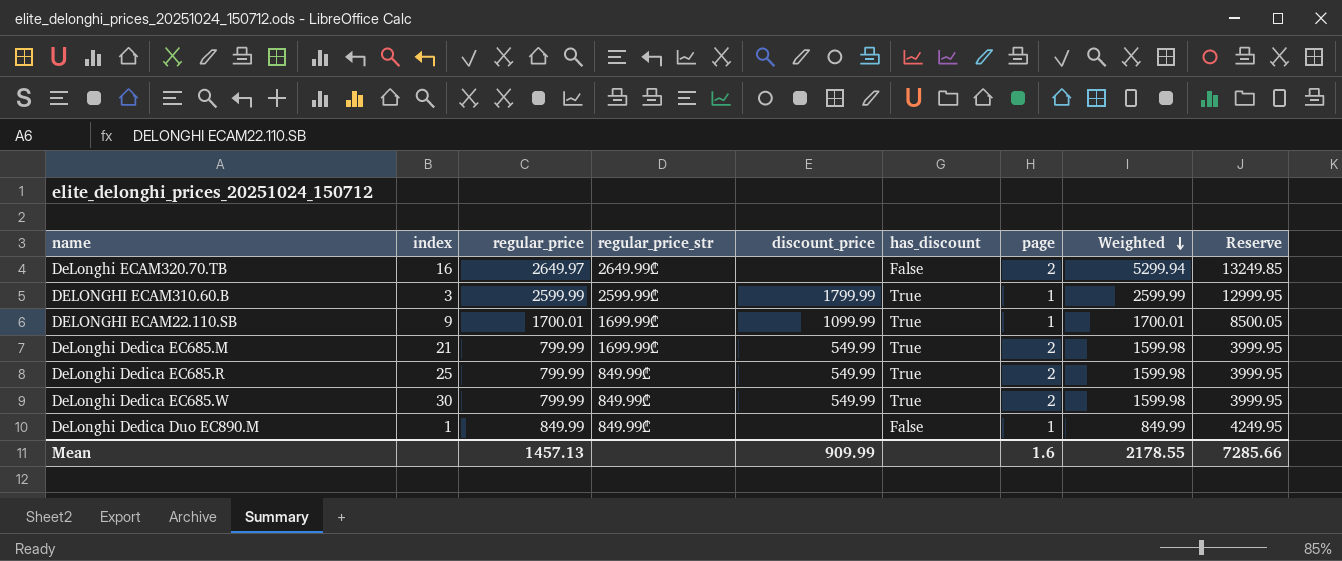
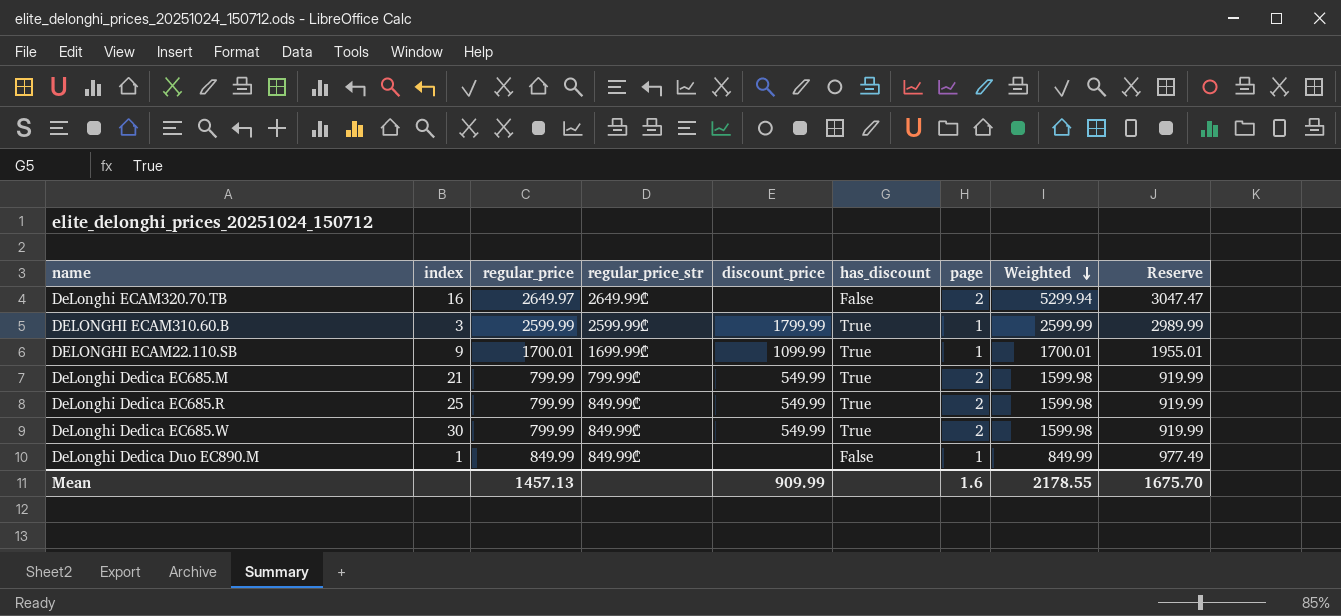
column Reserve | formula: [regular_price] * 5 -> [regular_price] * 1.15
DeLonghi Dedica EC685.M | regular_price_str: 1699.99₾ -> 799.99₾
Mean | Reserve: 7285.66 -> 1675.70

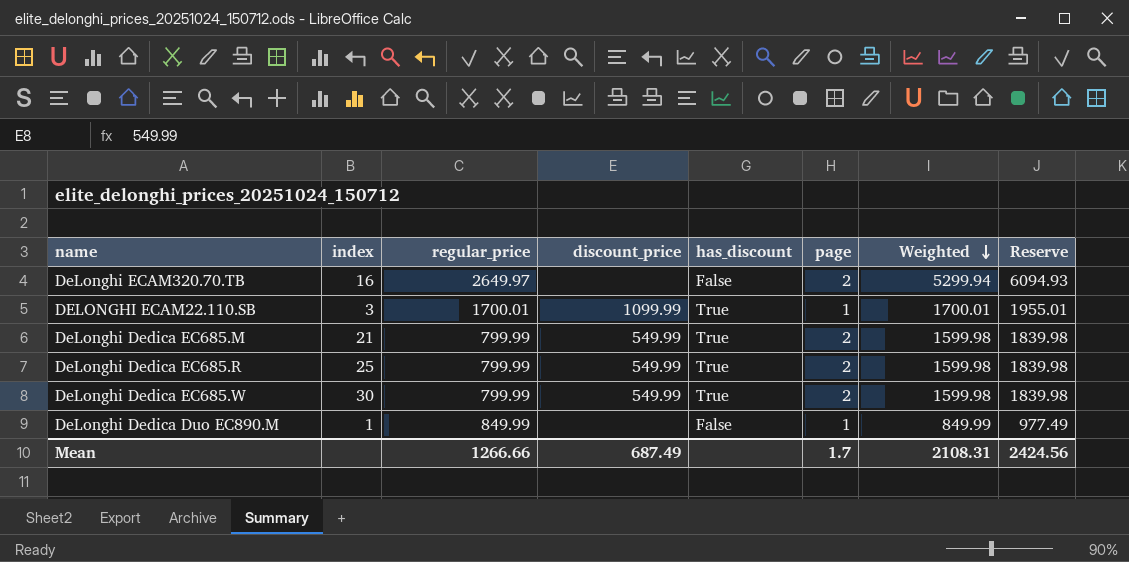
column regular_price_str | position: 4 -> none
column Reserve | formula: [regular_price] * 1.15 -> [Weighted] * 1.15
row DELONGHI ECAM310.60.B: 3 | 2599.99 | 2599.99₾ | 1799.99 | True | 1 | 2599.99 | 2989.99 -> none
DELONGHI ECAM22.110.SB | index: 9 -> 3
Mean | regular_price: 1457.13 -> 1266.66
Mean | discount_price: 909.99 -> 687.49
Mean | page: 1.6 -> 1.7
Mean | Weighted: 2178.55 -> 2108.31
Mean | Reserve: 1675.70 -> 2424.56

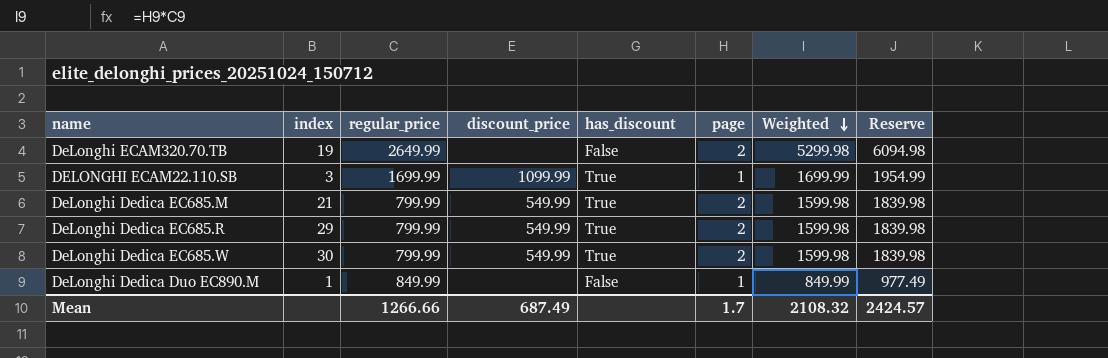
DeLonghi ECAM320.70.TB | index: 16 -> 19
DeLonghi ECAM320.70.TB | regular_price: 2649.97 -> 2649.99
DeLonghi ECAM320.70.TB | Weighted: 5299.94 -> 5299.98
DeLonghi ECAM320.70.TB | Reserve: 6094.93 -> 6094.98
DELONGHI ECAM22.110.SB | regular_price: 1700.01 -> 1699.99
DELONGHI ECAM22.110.SB | Weighted: 1700.01 -> 1699.99
DELONGHI ECAM22.110.SB | Reserve: 1955.01 -> 1954.99
DeLonghi Dedica EC685.R | index: 25 -> 29
Mean | Weighted: 2108.31 -> 2108.32
Mean | Reserve: 2424.56 -> 2424.57

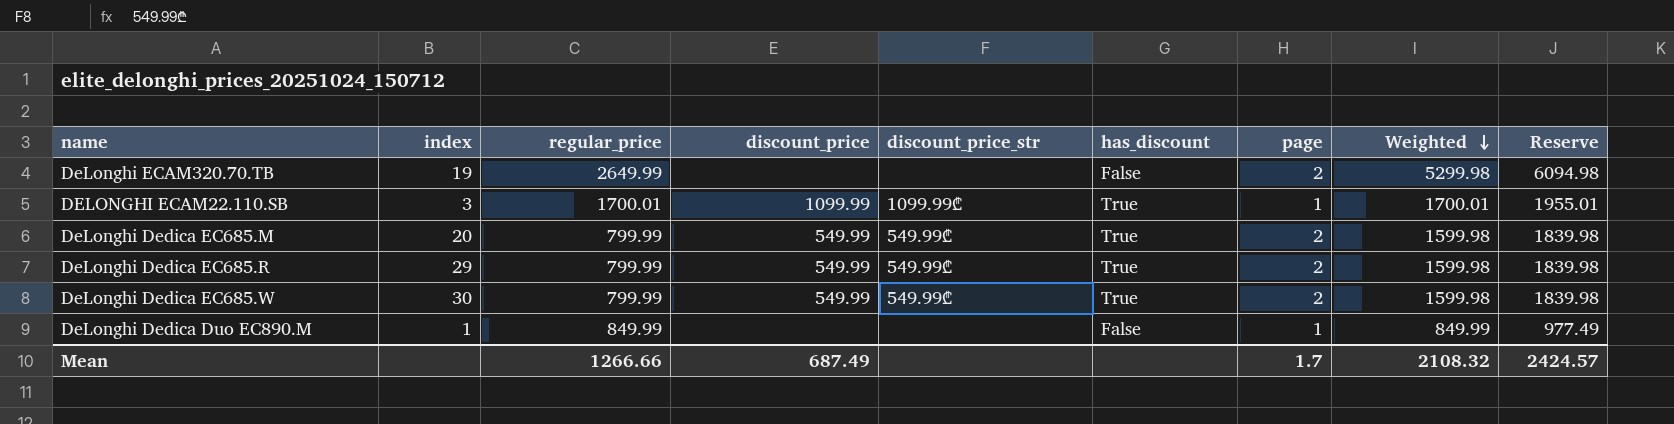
column discount_price_str | position: none -> 5
DELONGHI ECAM22.110.SB | regular_price: 1699.99 -> 1700.01
DELONGHI ECAM22.110.SB | Weighted: 1699.99 -> 1700.01
DELONGHI ECAM22.110.SB | Reserve: 1954.99 -> 1955.01
DeLonghi Dedica EC685.M | index: 21 -> 20

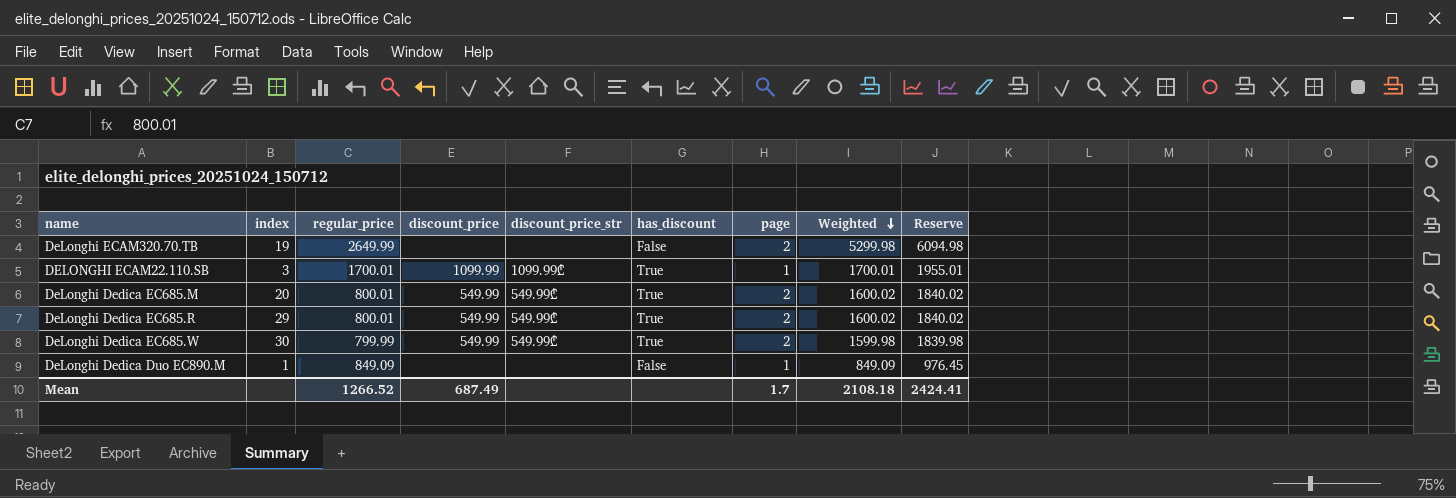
DeLonghi Dedica EC685.M | regular_price: 799.99 -> 800.01
DeLonghi Dedica EC685.M | Weighted: 1599.98 -> 1600.02
DeLonghi Dedica EC685.M | Reserve: 1839.98 -> 1840.02
DeLonghi Dedica EC685.R | regular_price: 799.99 -> 800.01
DeLonghi Dedica EC685.R | Weighted: 1599.98 -> 1600.02
DeLonghi Dedica EC685.R | Reserve: 1839.98 -> 1840.02
DeLonghi Dedica Duo EC890.M | regular_price: 849.99 -> 849.09
DeLonghi Dedica Duo EC890.M | Weighted: 849.99 -> 849.09
DeLonghi Dedica Duo EC890.M | Reserve: 977.49 -> 976.45
Mean | regular_price: 1266.66 -> 1266.52
Mean | Weighted: 2108.32 -> 2108.18
Mean | Reserve: 2424.57 -> 2424.41

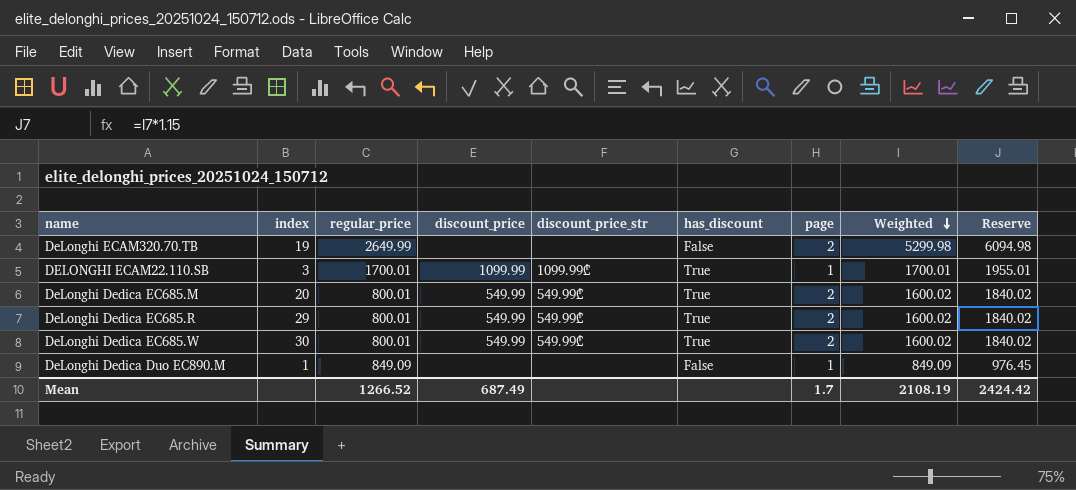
DeLonghi Dedica EC685.W | regular_price: 799.99 -> 800.01
DeLonghi Dedica EC685.W | Weighted: 1599.98 -> 1600.02
DeLonghi Dedica EC685.W | Reserve: 1839.98 -> 1840.02
Mean | Weighted: 2108.18 -> 2108.19
Mean | Reserve: 2424.41 -> 2424.42

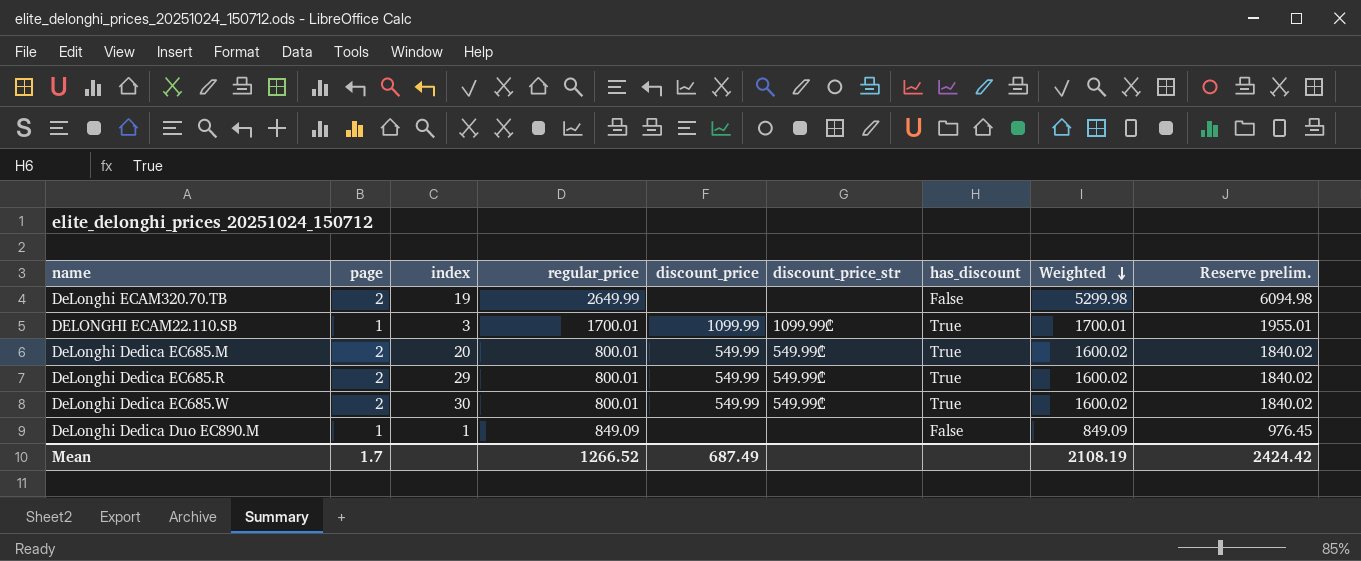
column page | position: 7 -> 2
column name: Reserve -> Reserve prelim.

